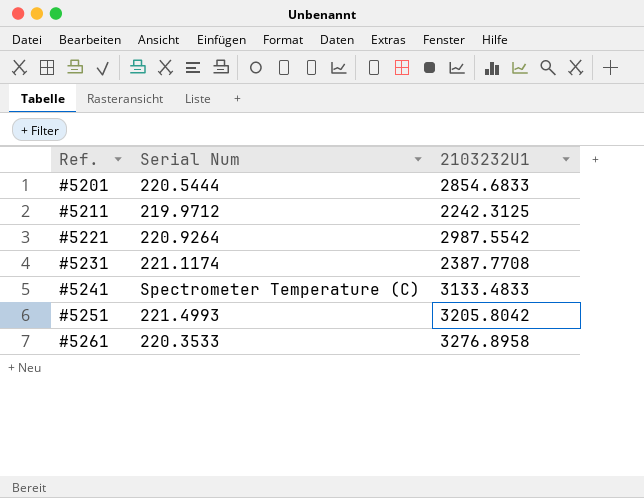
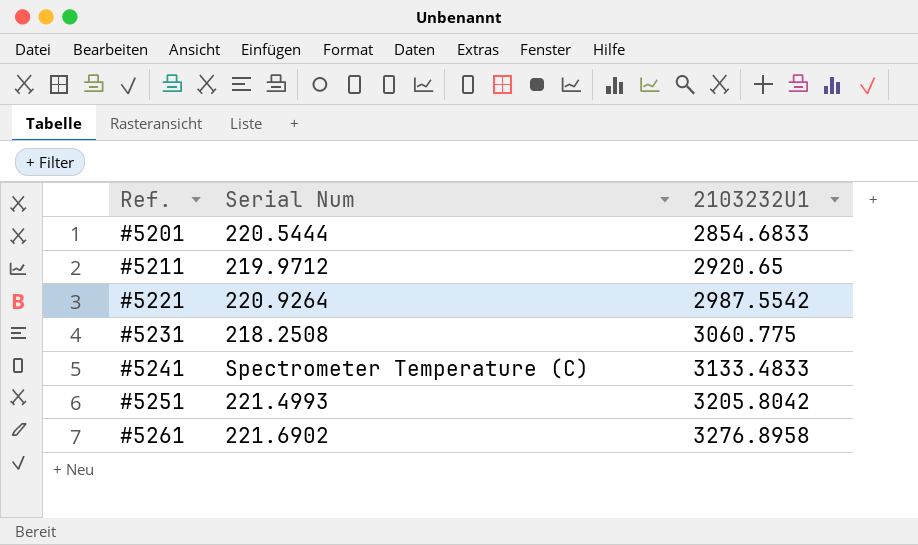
#5211 | 2103232U1: 2242.3125 -> 2920.65
#5231 | Serial Num: 221.1174 -> 218.2508
#5231 | 2103232U1: 2387.7708 -> 3060.775
#5261 | Serial Num: 220.3533 -> 221.6902

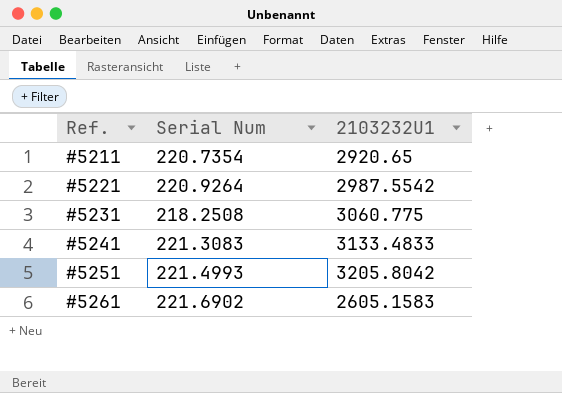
row #5201: 220.5444 | 2854.6833 -> none
#5211 | Serial Num: 219.9712 -> 220.7354
#5241 | Serial Num: Spectrometer Temperature (C) -> 221.3083
#5261 | 2103232U1: 3276.8958 -> 2605.1583

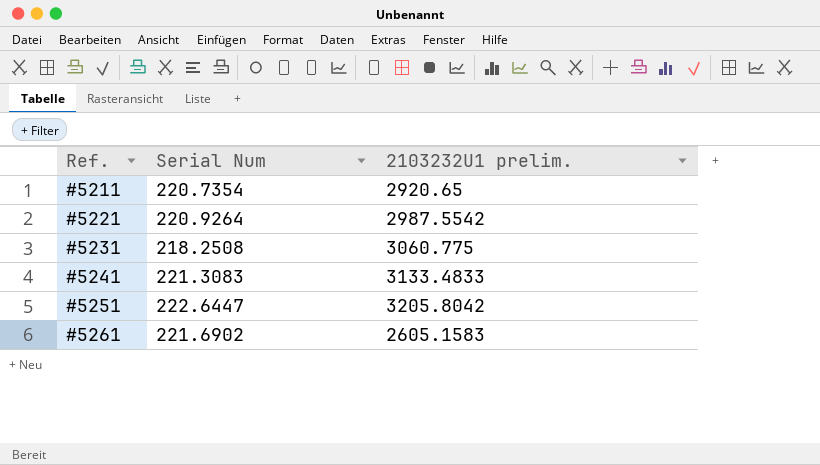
column name: 2103232U1 -> 2103232U1 prelim.
#5251 | Serial Num: 221.4993 -> 222.6447

